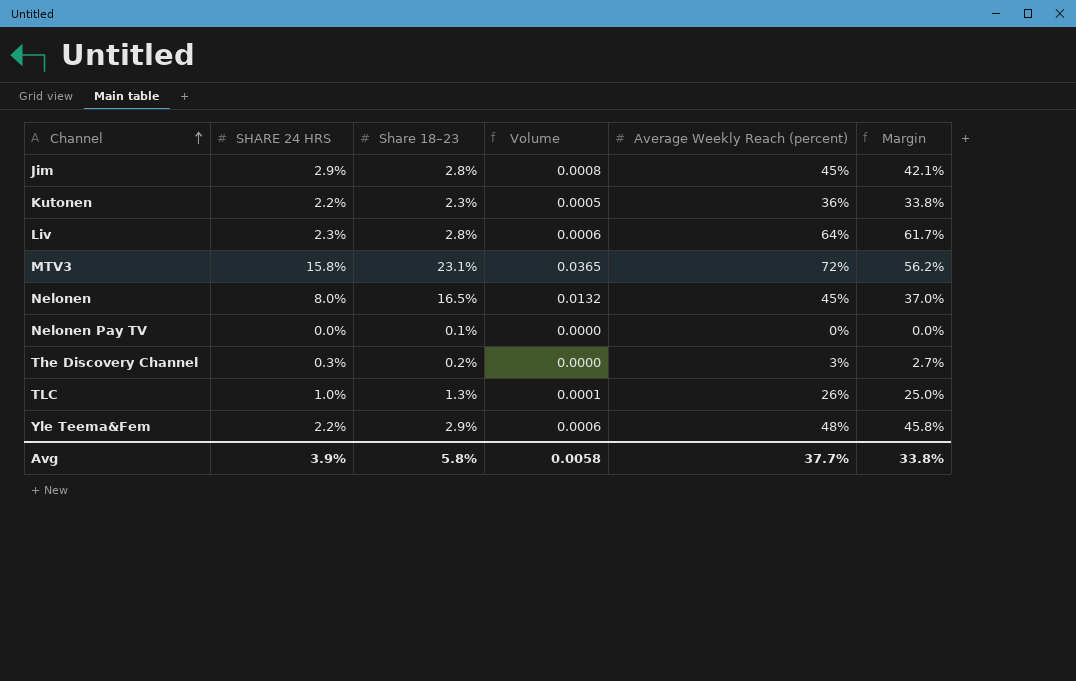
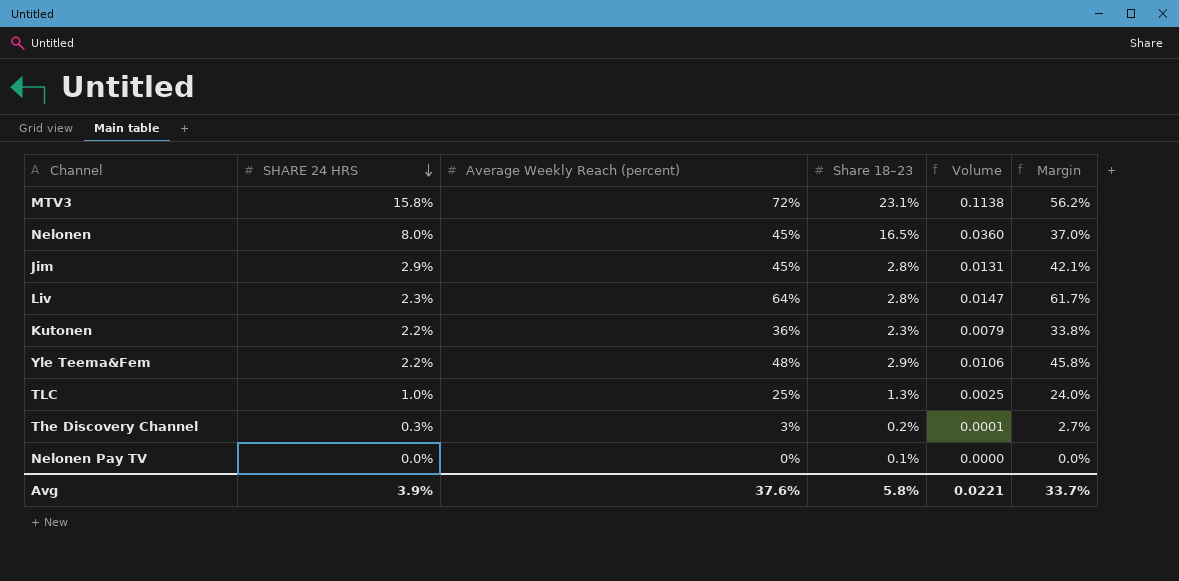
row order: Channel ascending -> SHARE 24 HRS descending
column Average Weekly Reach (percent) | position: 5 -> 3
column Volume | formula: [SHARE 24 HRS] * [Share 18–23] -> [SHARE 24 HRS] * [Average Weekly Reach (percent)]
TLC | Average Weekly Reach (percent): 26% -> 25%
TLC | Margin: 25.0% -> 24.0%
Avg | Average Weekly Reach (percent): 37.7% -> 37.6%
Avg | Volume: 0.0058 -> 0.0221
Avg | Margin: 33.8% -> 33.7%

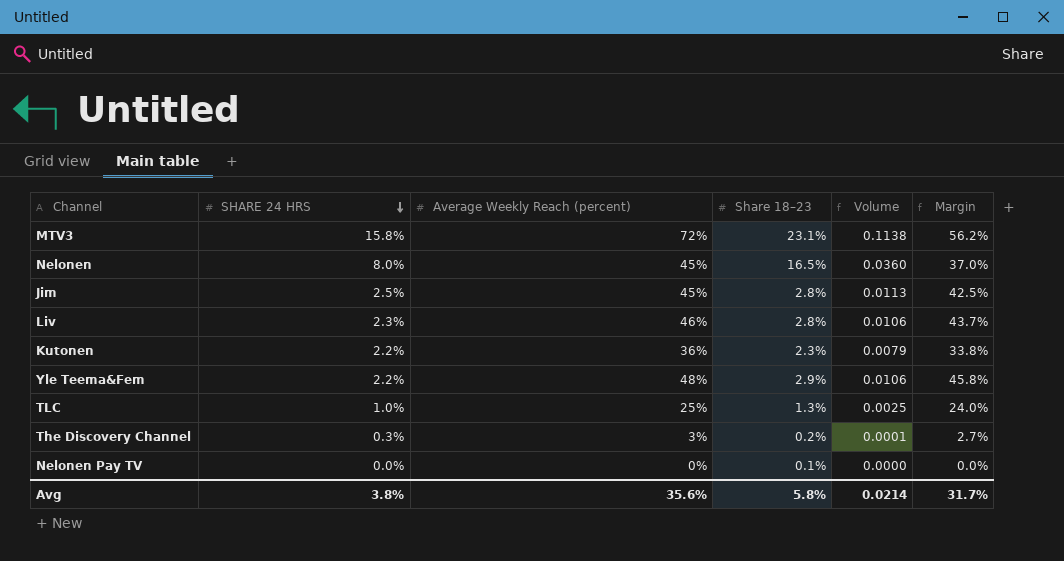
Jim | SHARE 24 HRS: 2.9% -> 2.5%
Jim | Volume: 0.0131 -> 0.0113
Jim | Margin: 42.1% -> 42.5%
Liv | Average Weekly Reach (percent): 64% -> 46%
Liv | Volume: 0.0147 -> 0.0106
Liv | Margin: 61.7% -> 43.7%
Avg | SHARE 24 HRS: 3.9% -> 3.8%
Avg | Average Weekly Reach (percent): 37.6% -> 35.6%
Avg | Volume: 0.0221 -> 0.0214
Avg | Margin: 33.7% -> 31.7%

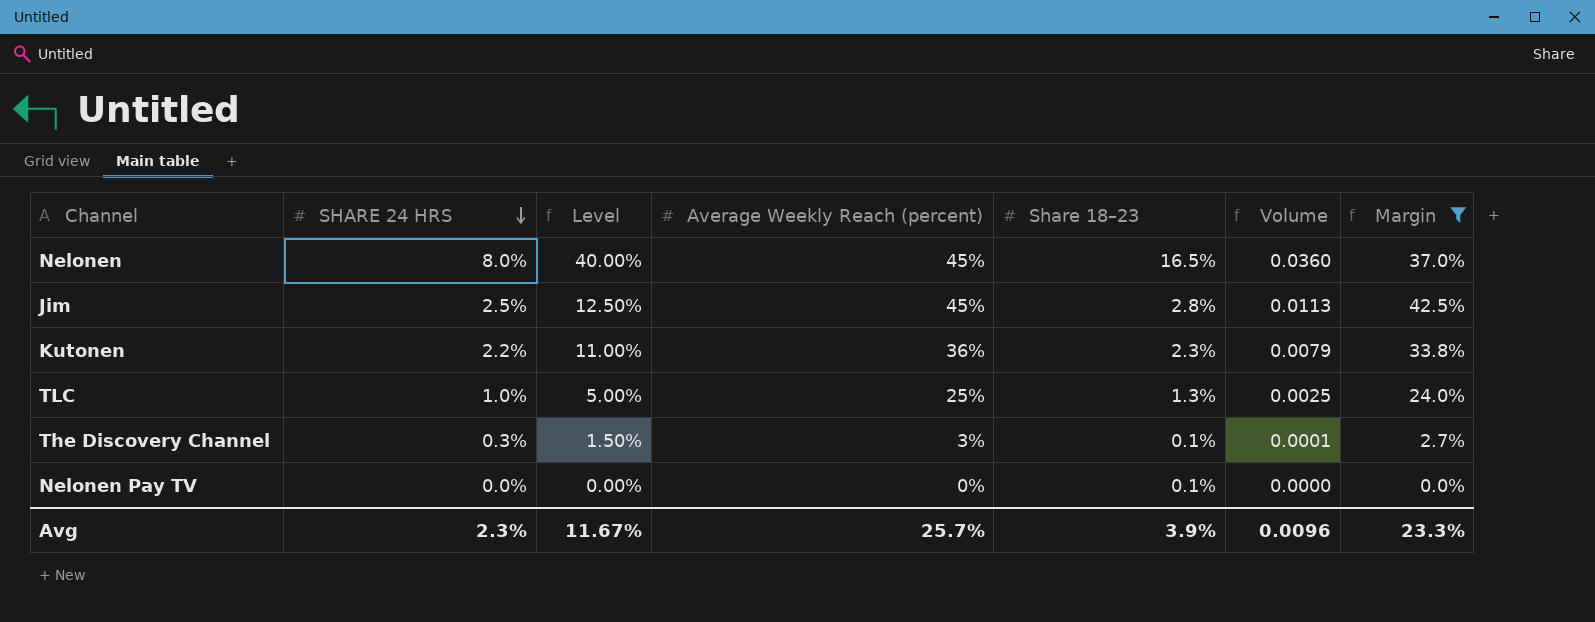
filter: none -> Margin <= 42.5%
column Level | formula: none -> [SHARE 24 HRS] * 5
The Discovery Channel | Share 18–23: 0.2% -> 0.1%
Avg | SHARE 24 HRS: 3.8% -> 2.3%
Avg | Average Weekly Reach (percent): 35.6% -> 25.7%
Avg | Share 18–23: 5.8% -> 3.9%
Avg | Volume: 0.0214 -> 0.0096
Avg | Margin: 31.7% -> 23.3%

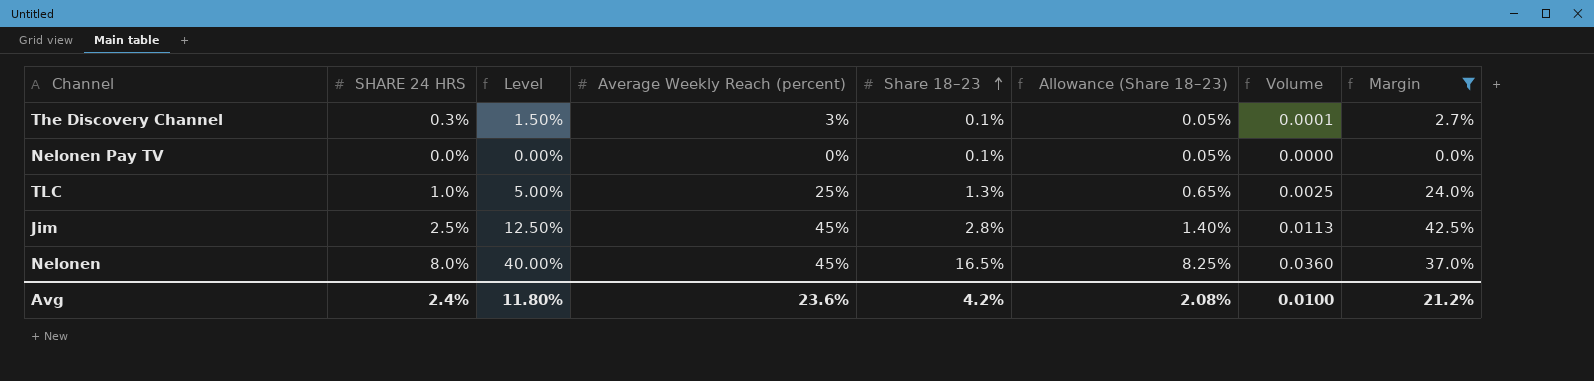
row order: SHARE 24 HRS descending -> Share 18–23 ascending
column Allowance (Share 18–23) | formula: none -> [Share 18–23] * 0.5
row Kutonen: 2.2% | 11.00% | 36% | 2.3% | 0.0079 | 33.8% -> none
Avg | SHARE 24 HRS: 2.3% -> 2.4%
Avg | Level: 11.67% -> 11.80%
Avg | Average Weekly Reach (percent): 25.7% -> 23.6%
Avg | Share 18–23: 3.9% -> 4.2%
Avg | Volume: 0.0096 -> 0.0100
Avg | Margin: 23.3% -> 21.2%

